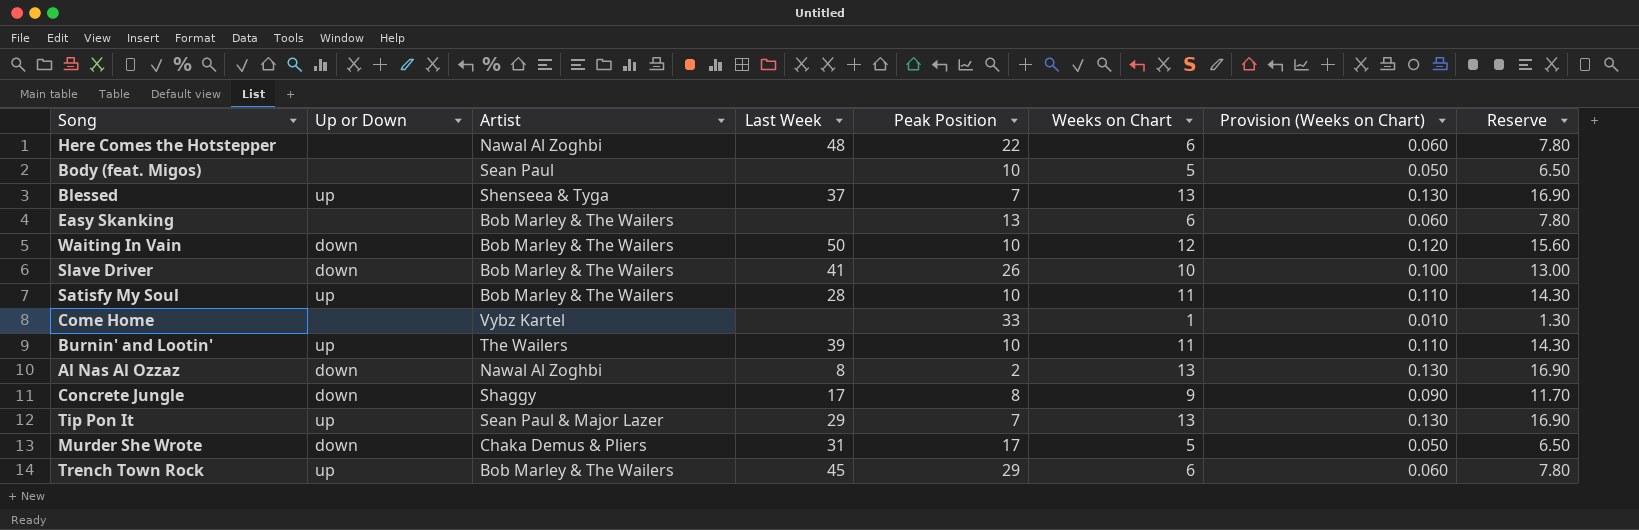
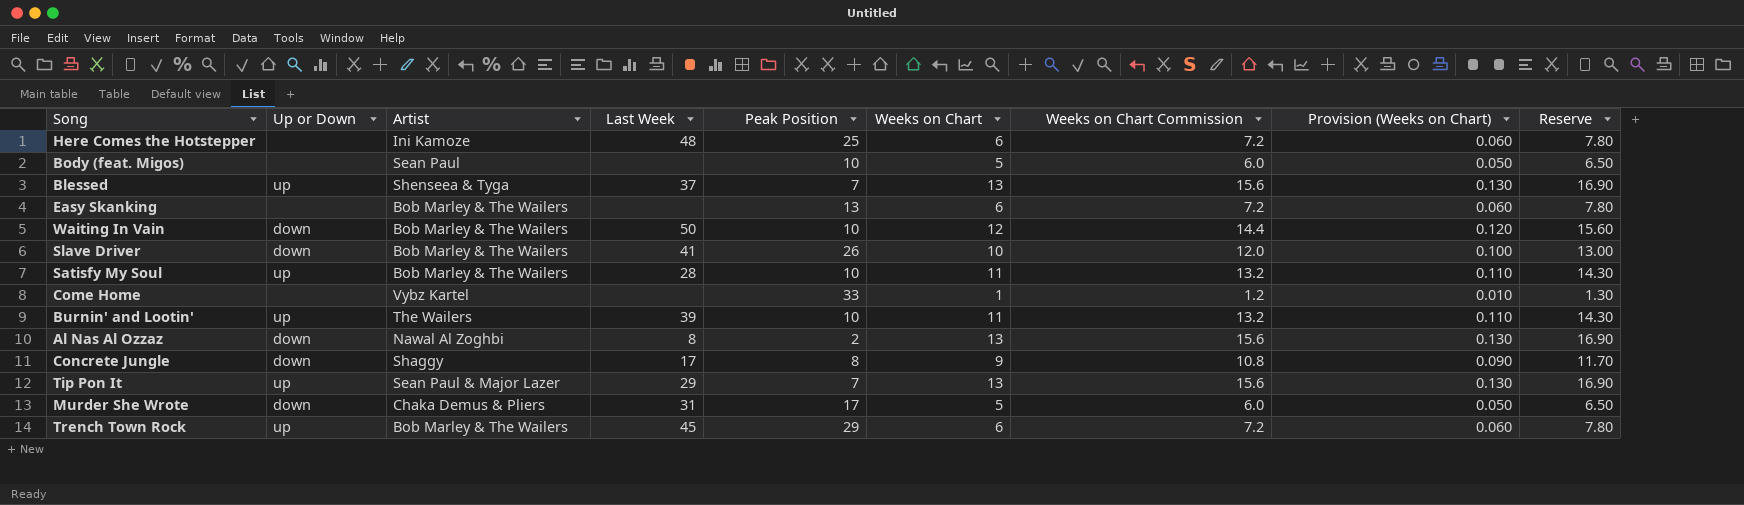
column Weeks on Chart Commission | formula: none -> [Weeks on Chart] * 1.2
Here Comes the Hotstepper | Artist: Nawal Al Zoghbi -> Ini Kamoze
Here Comes the Hotstepper | Peak Position: 22 -> 25

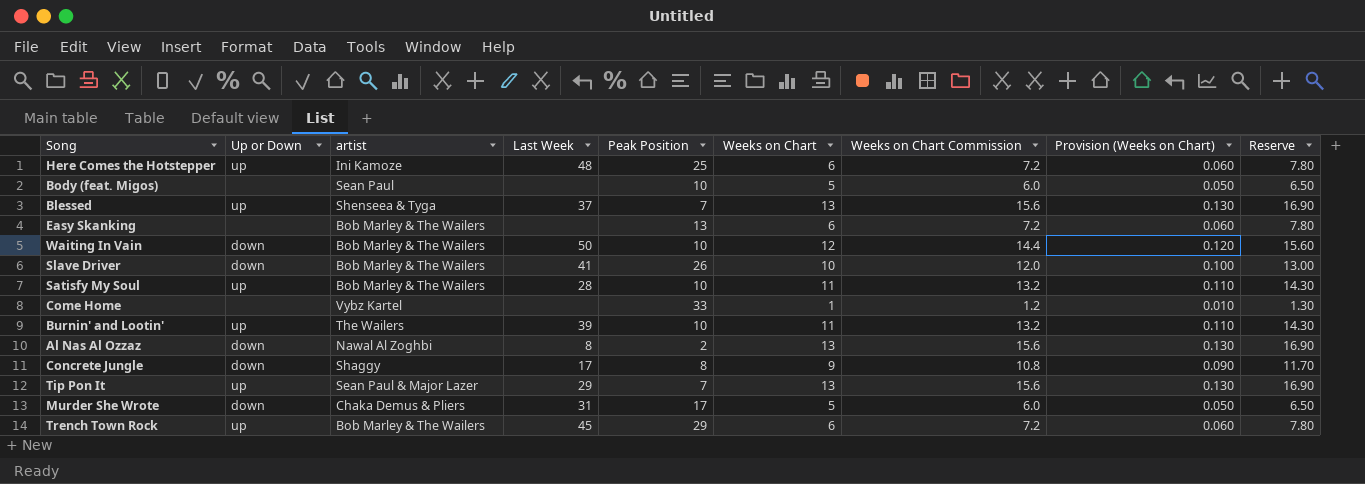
column name: Artist -> artist
Here Comes the Hotstepper | Up or Down: none -> up

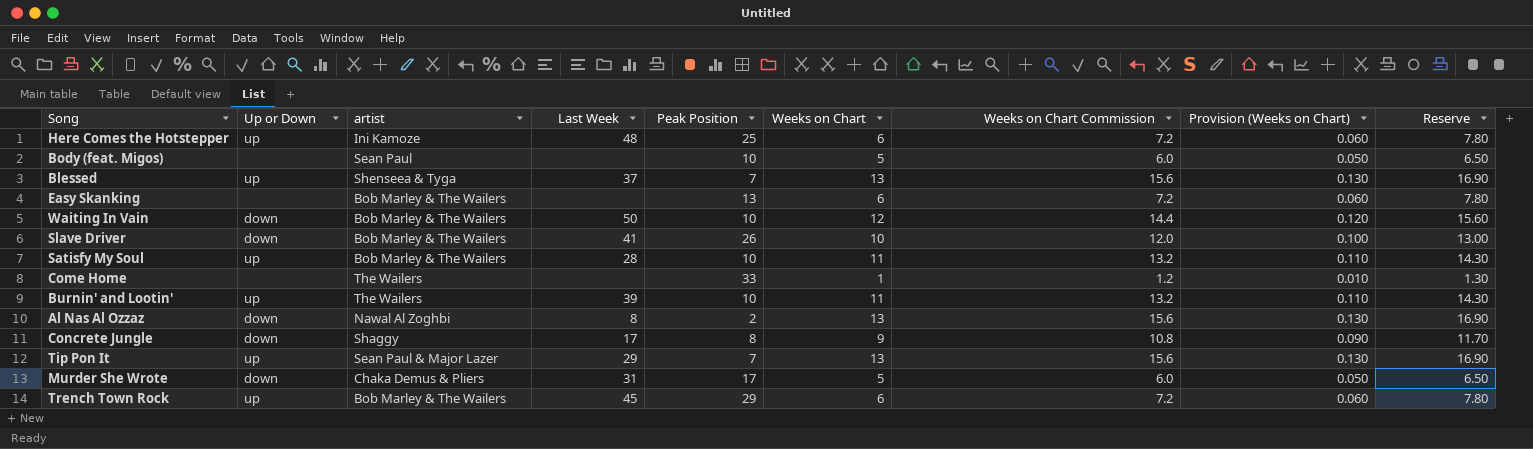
Come Home | artist: Vybz Kartel -> The Wailers

